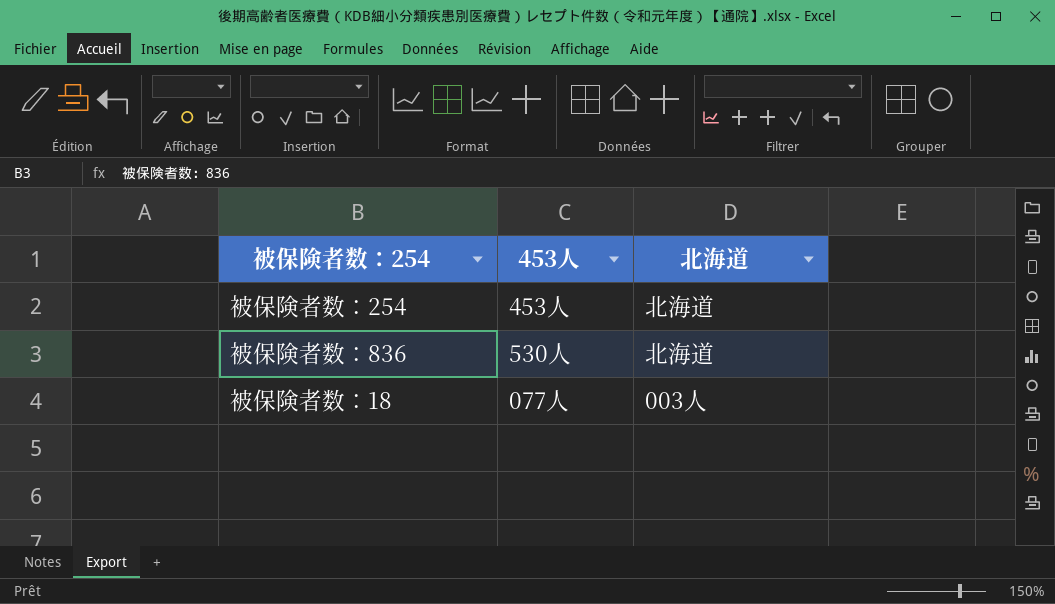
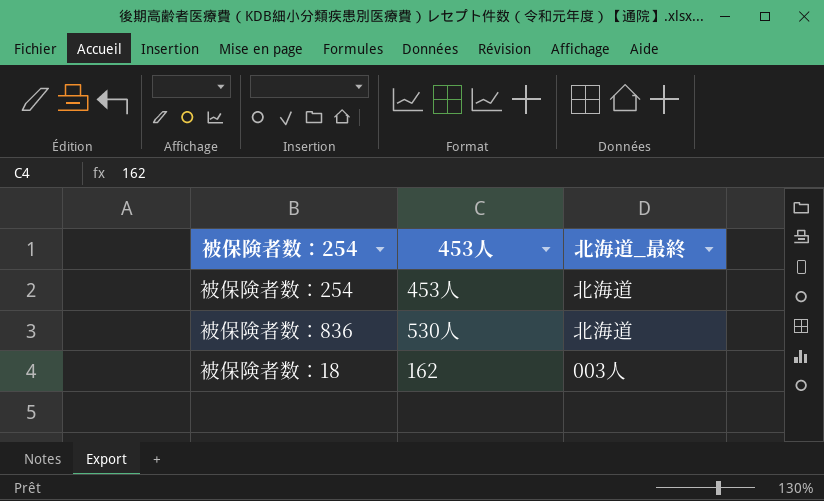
column name: 北海道 -> 北海道_最終
被保険者数：18 | 453人: 077人 -> 162

